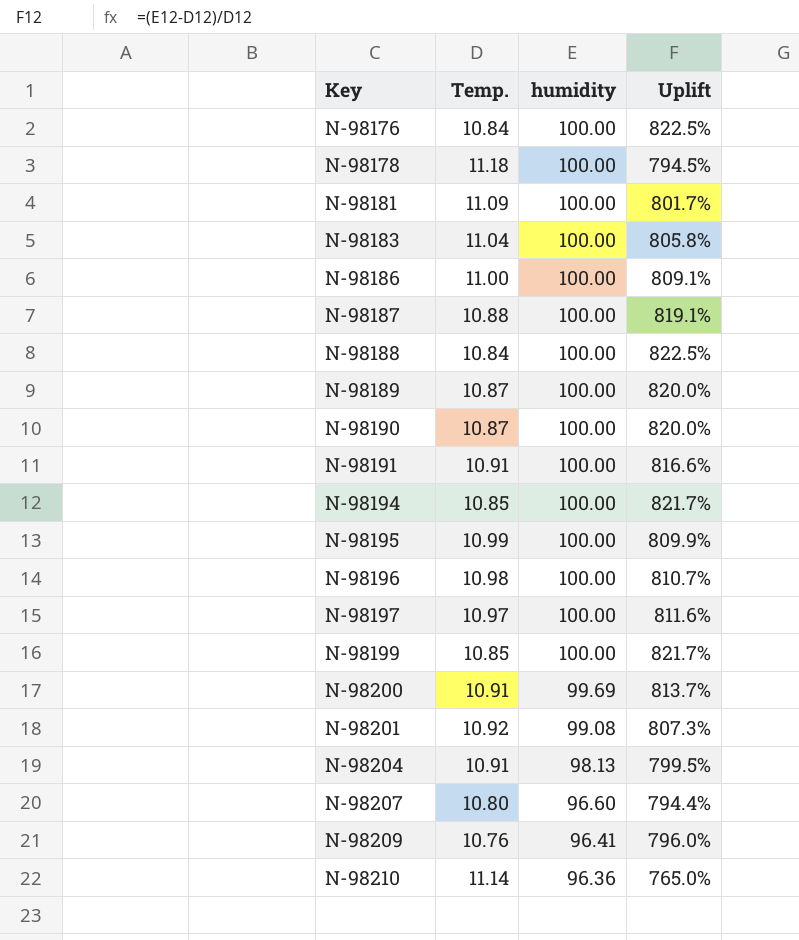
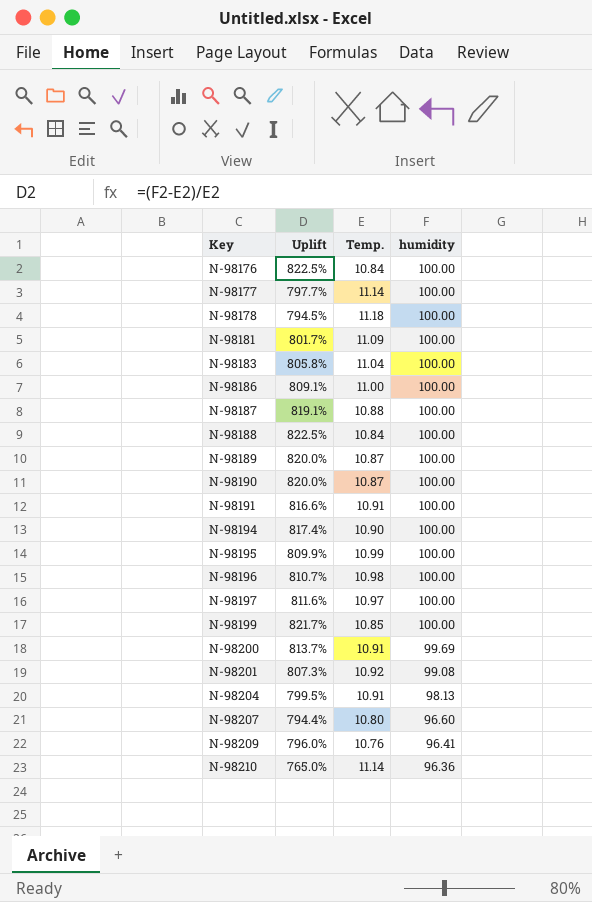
column Uplift | position: 4 -> 2
row N-98177: none -> 797.7% | 11.14 | 100.00
N-98194 | Uplift: 821.7% -> 817.4%
N-98194 | Temp.: 10.85 -> 10.90

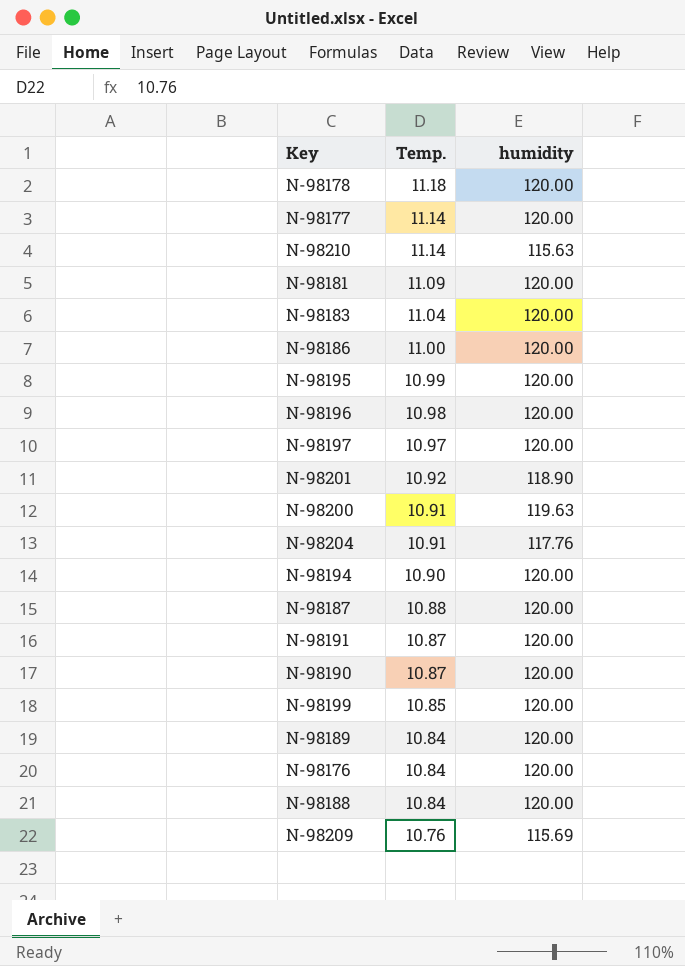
row order: Key ascending -> Temp. descending
column Uplift | formula: ([humidity] - [Temp.]) / [Temp.] -> none
row N-98207: 794.4% | 10.80 | 96.60 -> none
N-98178 | humidity: 100.00 -> 120.00
N-98177 | humidity: 100.00 -> 120.00
N-98210 | humidity: 96.36 -> 115.63
N-98181 | humidity: 100.00 -> 120.00
N-98183 | humidity: 100.00 -> 120.00
N-98186 | humidity: 100.00 -> 120.00
N-98195 | humidity: 100.00 -> 120.00
N-98196 | humidity: 100.00 -> 120.00
N-98197 | humidity: 100.00 -> 120.00
N-98201 | humidity: 99.08 -> 118.90
N-98200 | humidity: 99.69 -> 119.63
N-98204 | humidity: 98.13 -> 117.76
N-98194 | humidity: 100.00 -> 120.00
N-98187 | humidity: 100.00 -> 120.00
N-98191 | Temp.: 10.91 -> 10.87
N-98191 | humidity: 100.00 -> 120.00
N-98190 | humidity: 100.00 -> 120.00
N-98199 | humidity: 100.00 -> 120.00
N-98189 | Temp.: 10.87 -> 10.84
N-98189 | humidity: 100.00 -> 120.00
N-98176 | humidity: 100.00 -> 120.00
N-98188 | humidity: 100.00 -> 120.00
N-98209 | humidity: 96.41 -> 115.69

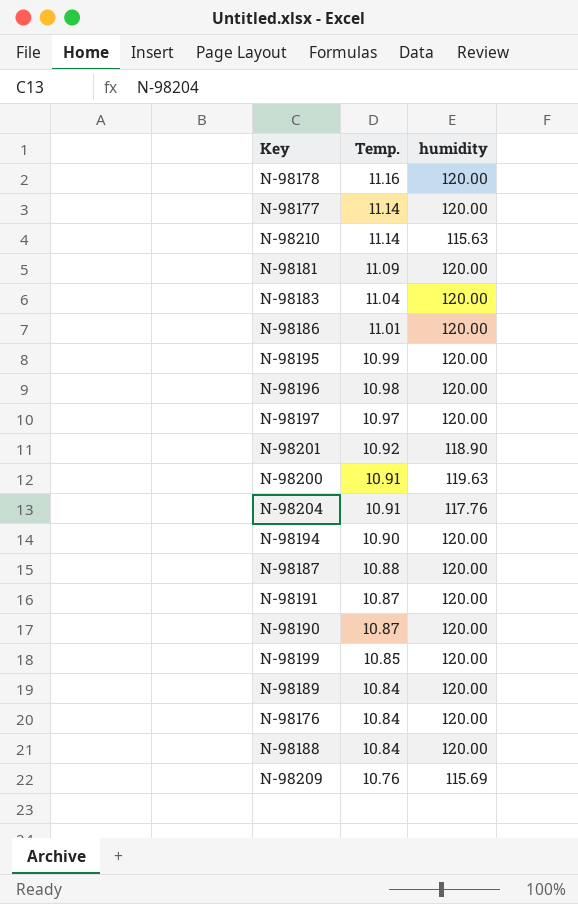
N-98178 | Temp.: 11.18 -> 11.16
N-98186 | Temp.: 11.00 -> 11.01

